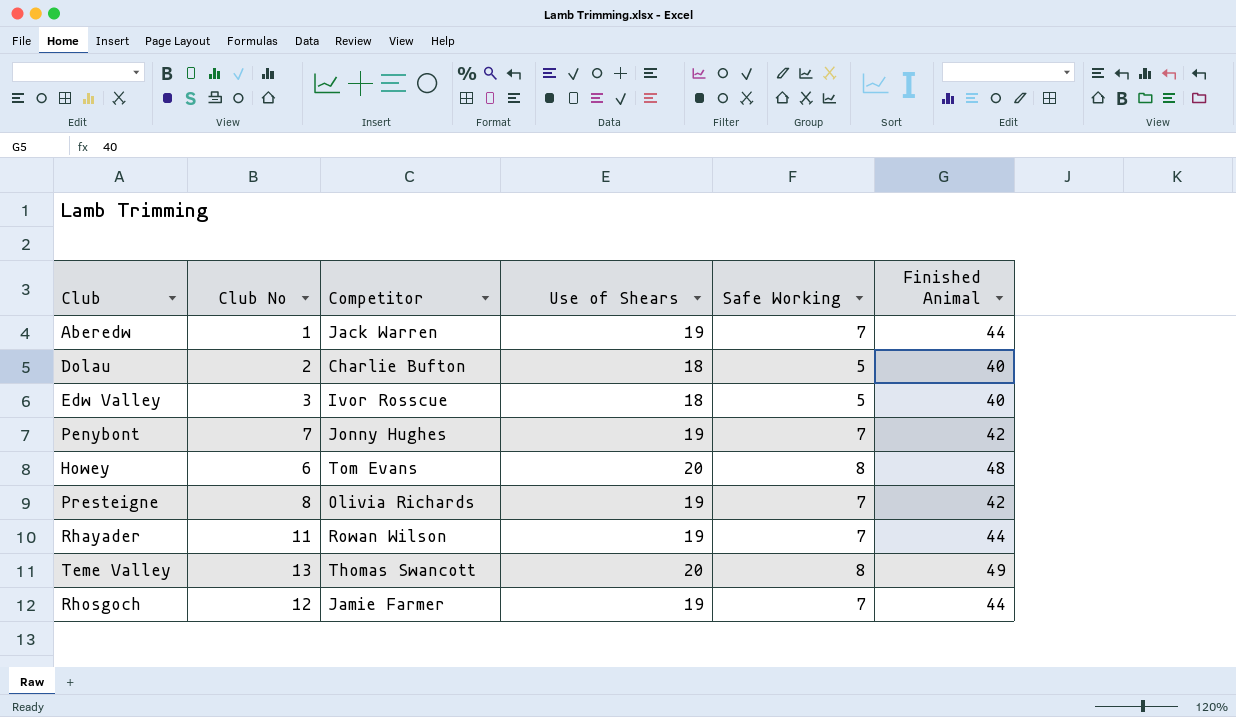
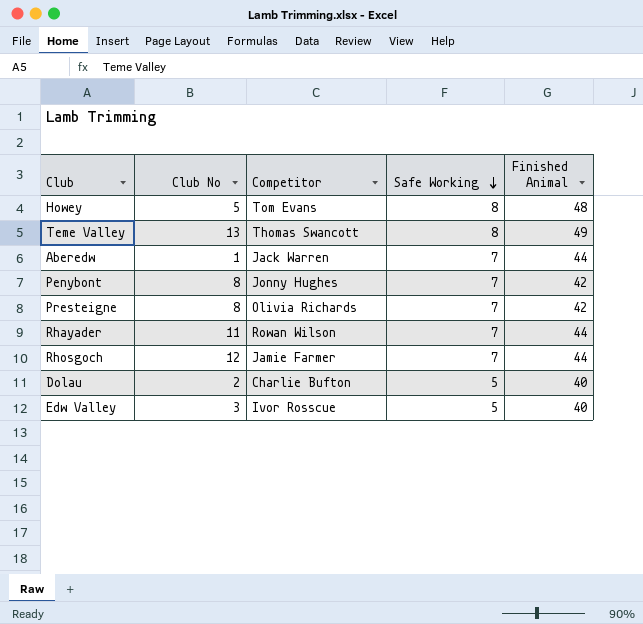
row order: none -> Safe Working descending
column Use of Shears | position: 4 -> none
Howey | Club No: 6 -> 5
Penybont | Club No: 7 -> 8

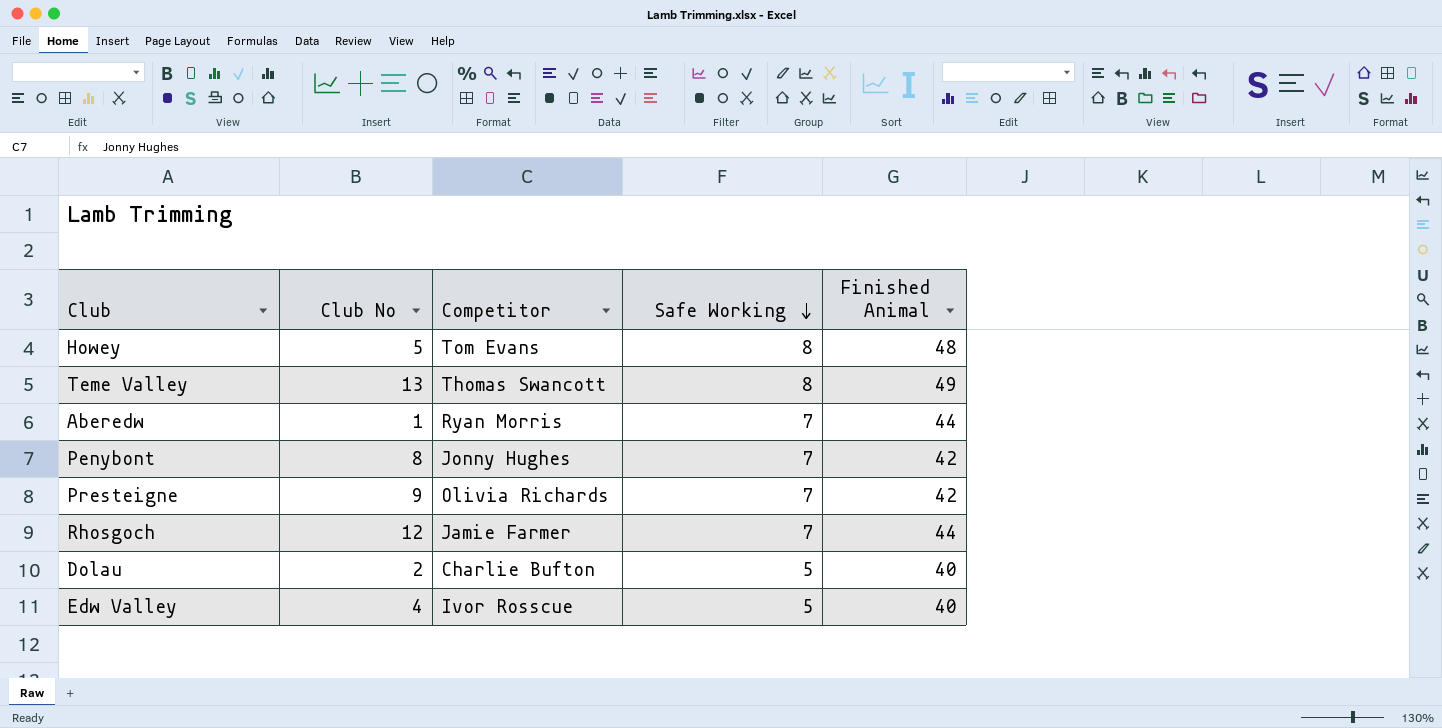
row Rhayader: 11 | Rowan Wilson | 7 | 44 -> none
Aberedw | Competitor: Jack Warren -> Ryan Morris
Presteigne | Club No: 8 -> 9
Edw Valley | Club No: 3 -> 4

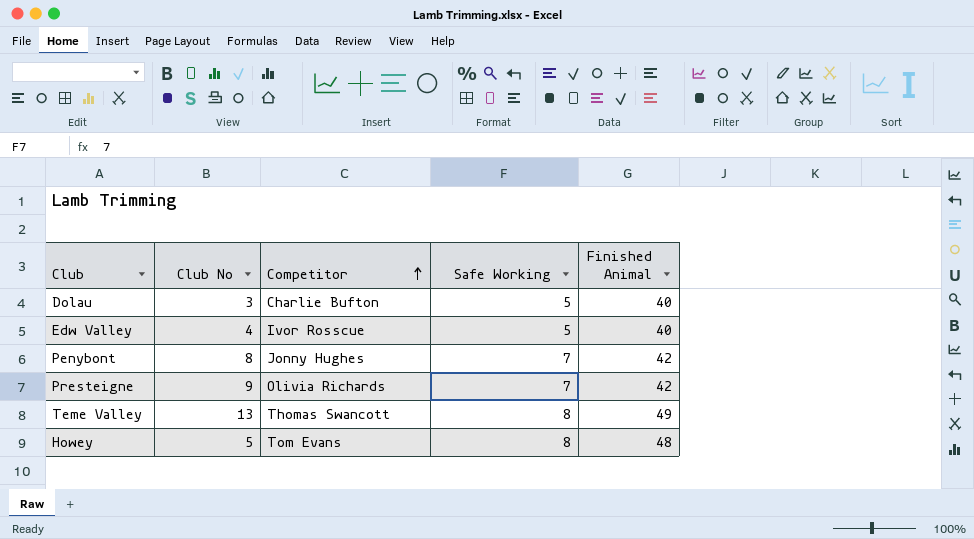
row order: Safe Working descending -> Competitor ascending
row Aberedw: 1 | Ryan Morris | 7 | 44 -> none
row Rhosgoch: 12 | Jamie Farmer | 7 | 44 -> none
Dolau | Club No: 2 -> 3

